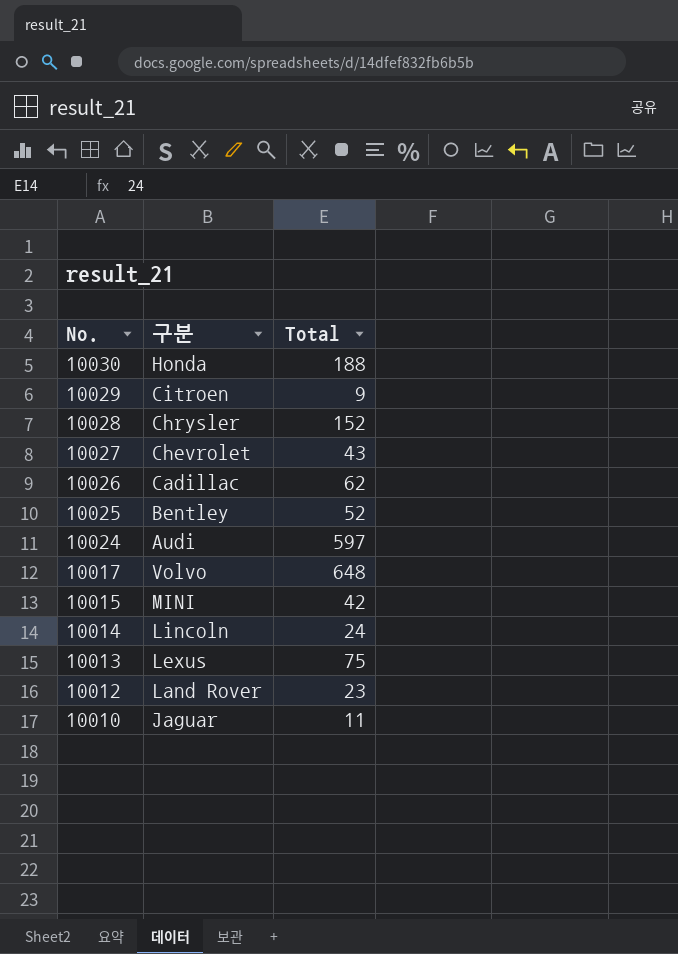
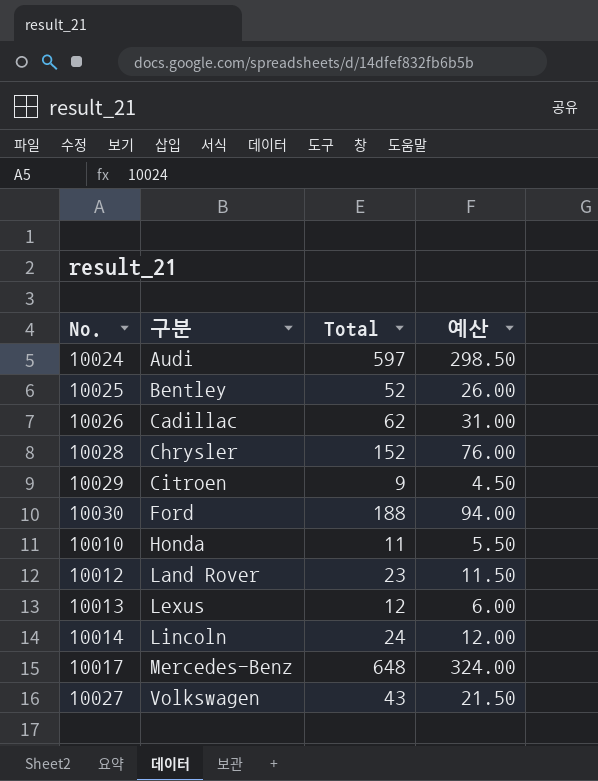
row order: No. descending -> 구분 ascending
column 예산 | formula: none -> [Total] * 0.5
row 10015: MINI | 42 -> none
10030 | 구분: Honda -> Ford
10010 | 구분: Jaguar -> Honda
10013 | Total: 75 -> 12
10017 | 구분: Volvo -> Mercedes-Benz
10027 | 구분: Chevrolet -> Volkswagen

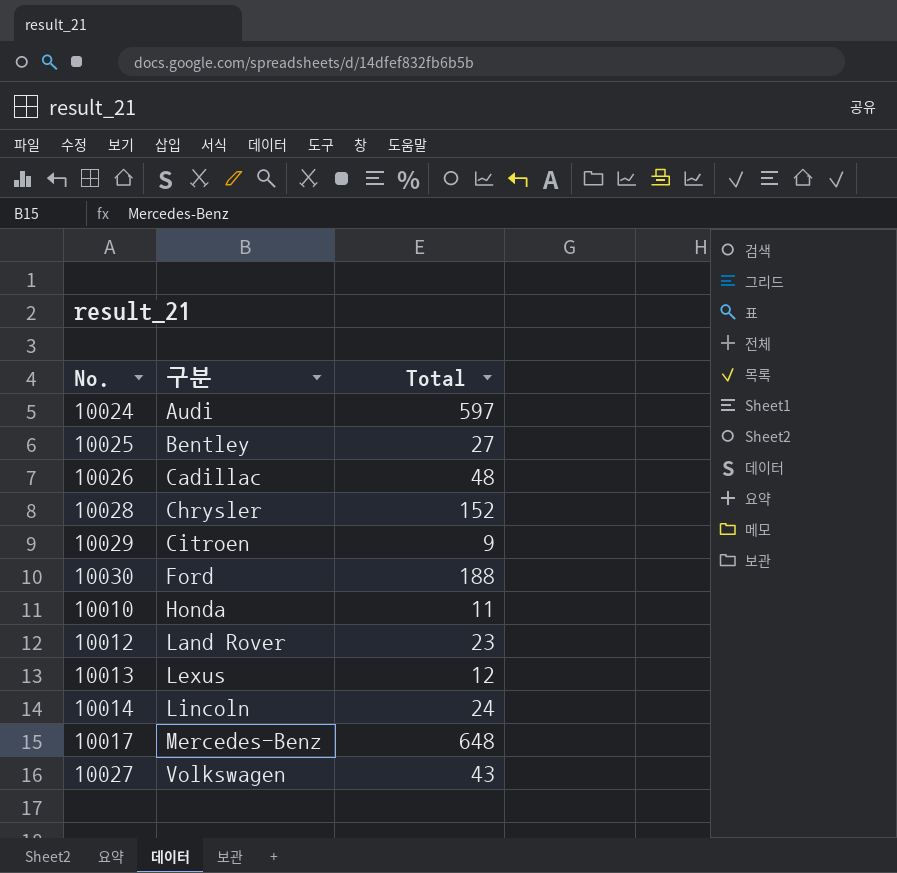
column 예산 | formula: [Total] * 0.5 -> none
10025 | Total: 52 -> 27
10026 | Total: 62 -> 48

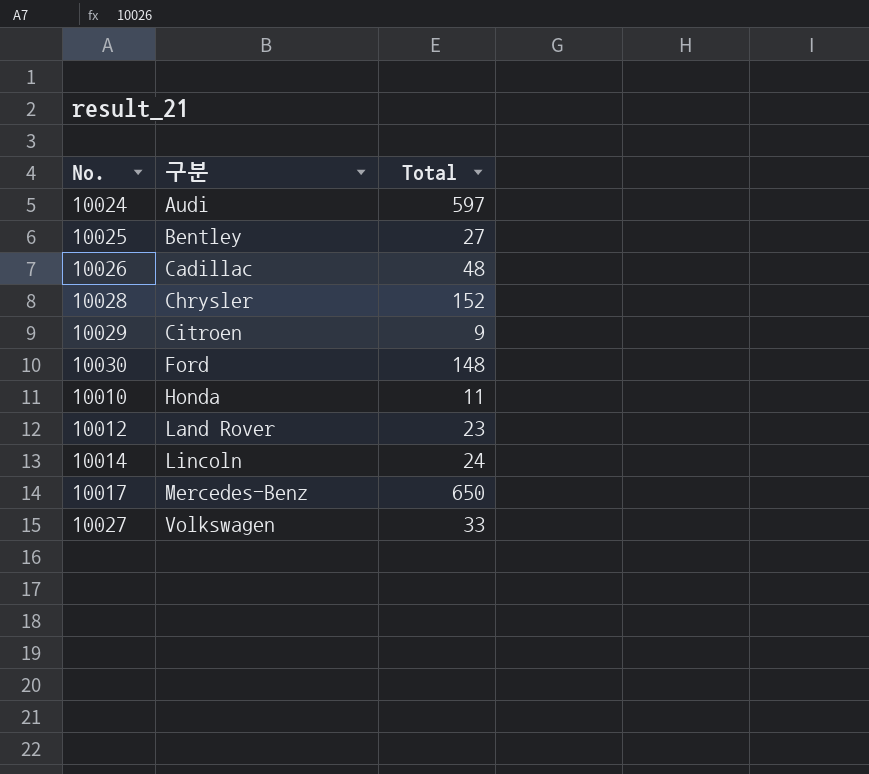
row 10013: Lexus | 12 -> none
10030 | Total: 188 -> 148
10017 | Total: 648 -> 650
10027 | Total: 43 -> 33

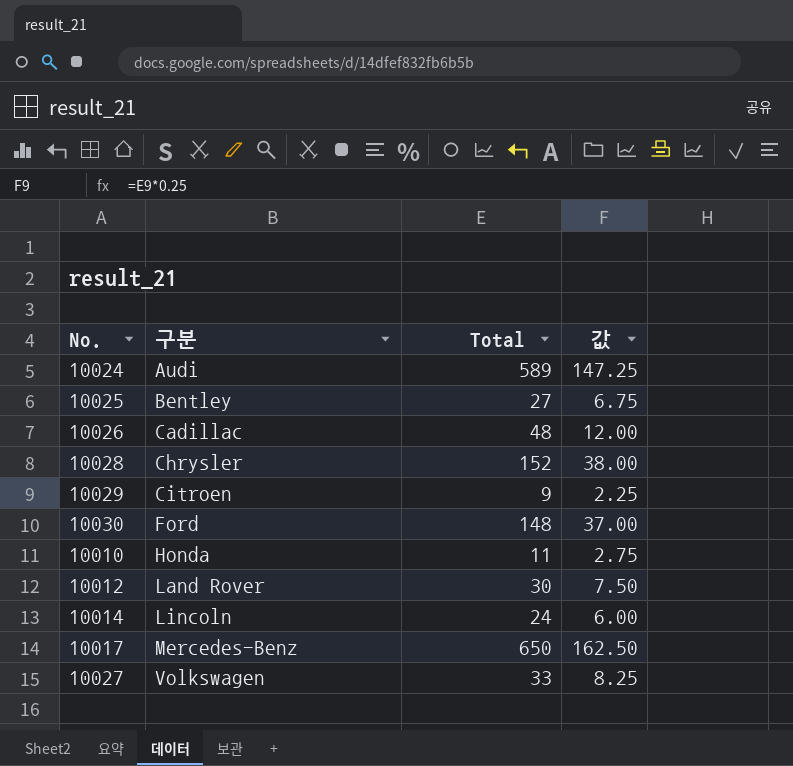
column 값 | formula: none -> [Total] * 0.25
10024 | Total: 597 -> 589
10012 | Total: 23 -> 30

